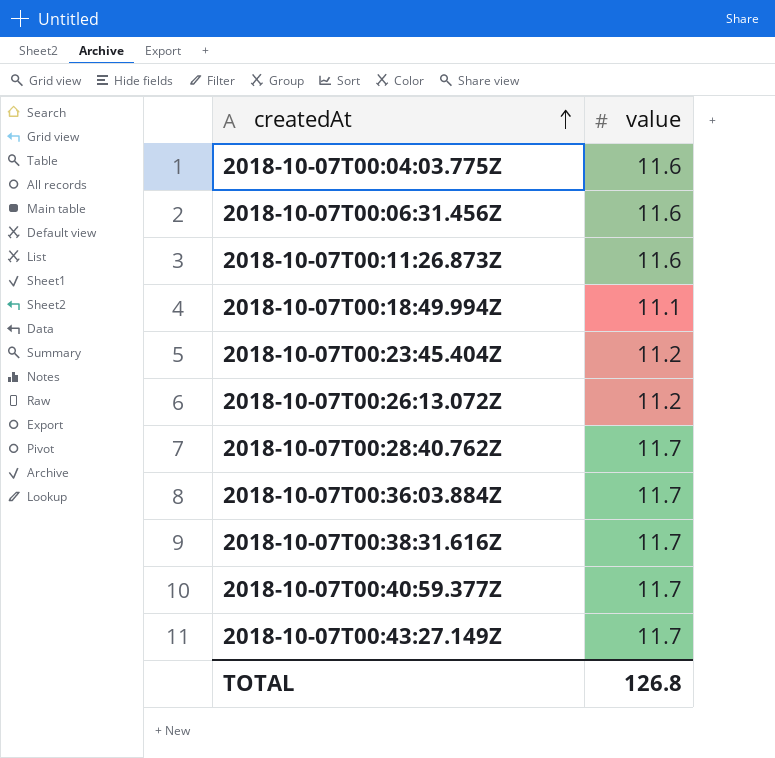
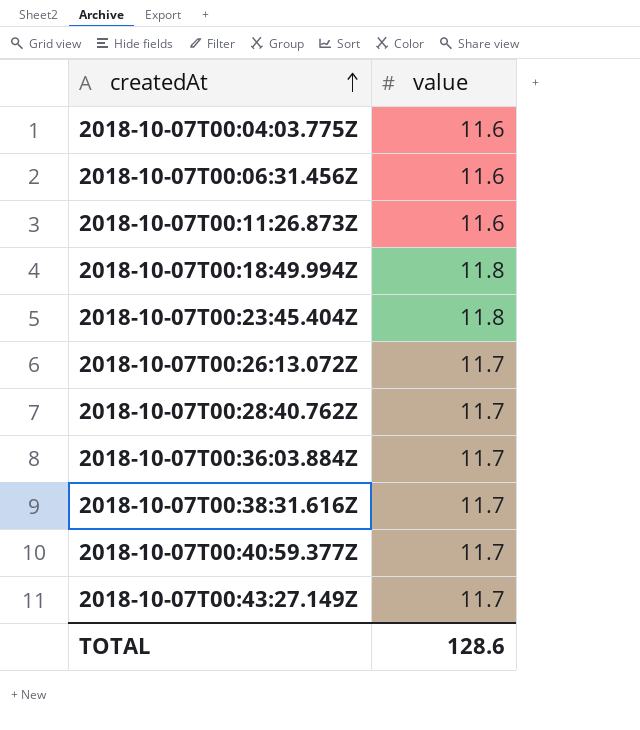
2018-10-07T00:18:49.994Z | value: 11.1 -> 11.8
2018-10-07T00:23:45.404Z | value: 11.2 -> 11.8
2018-10-07T00:26:13.072Z | value: 11.2 -> 11.7
TOTAL | value: 126.8 -> 128.6

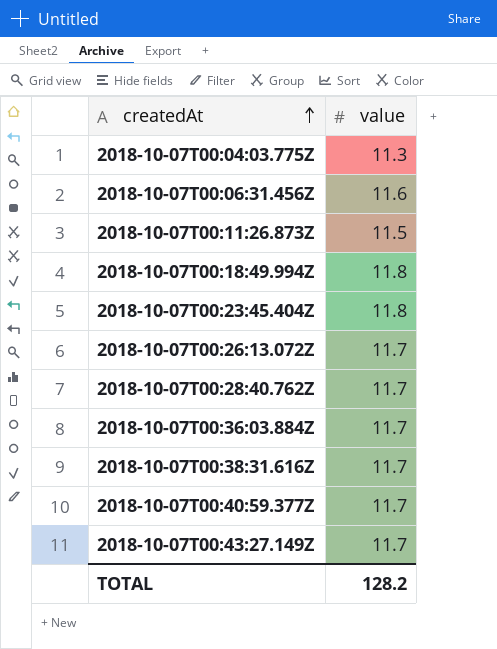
2018-10-07T00:04:03.775Z | value: 11.6 -> 11.3
2018-10-07T00:11:26.873Z | value: 11.6 -> 11.5
TOTAL | value: 128.6 -> 128.2

